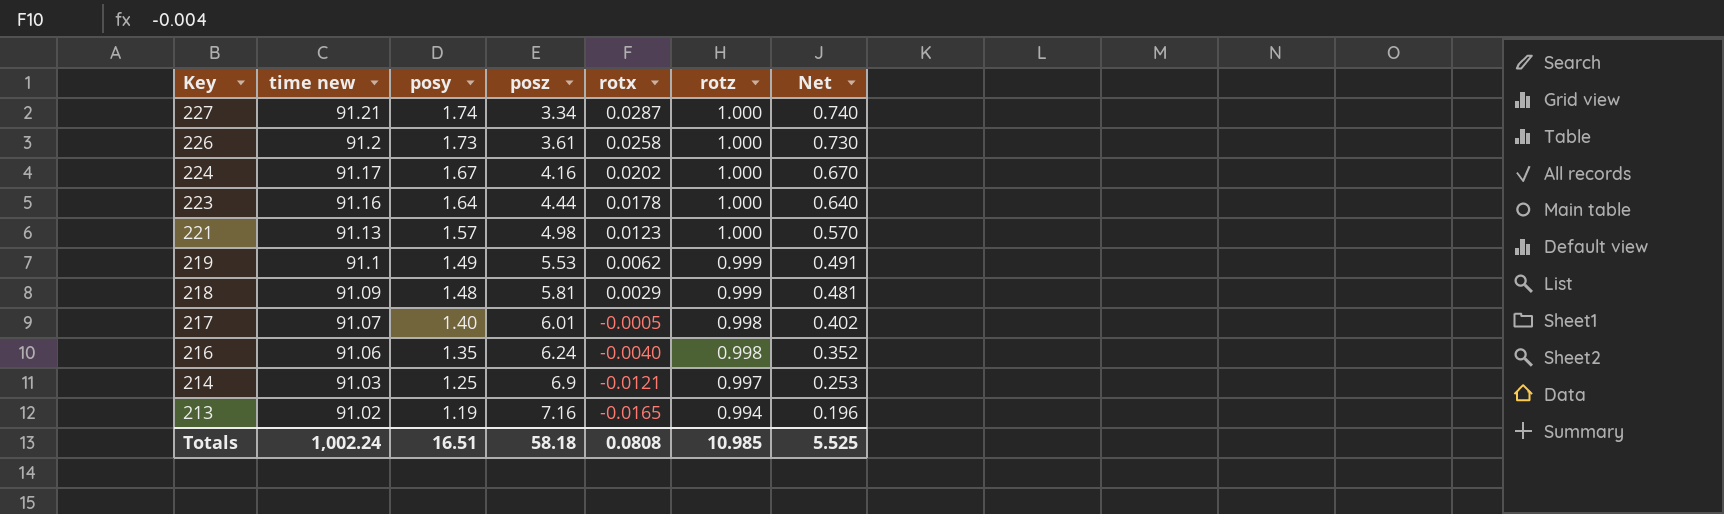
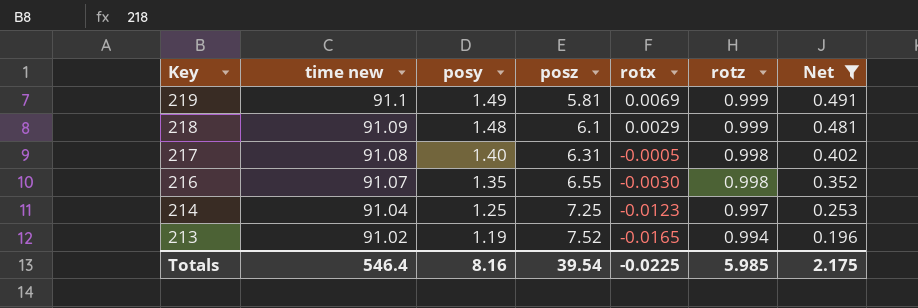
filter: none -> Net <= 0.491
219 | posz: 5.53 -> 5.81
219 | rotx: 0.0062 -> 0.0069
218 | posz: 5.81 -> 6.1
217 | time new: 91.07 -> 91.08
217 | posz: 6.01 -> 6.31
216 | time new: 91.06 -> 91.07
216 | posz: 6.24 -> 6.55
216 | rotx: -0.0040 -> -0.0030
214 | time new: 91.03 -> 91.04
214 | posz: 6.9 -> 7.25
214 | rotx: -0.0121 -> -0.0123
213 | posz: 7.16 -> 7.52
Totals | time new: 1,002.24 -> 546.4
Totals | posy: 16.51 -> 8.16
Totals | posz: 58.18 -> 39.54
Totals | rotx: 0.0808 -> -0.0225
Totals | rotz: 10.985 -> 5.985
Totals | Net: 5.525 -> 2.175

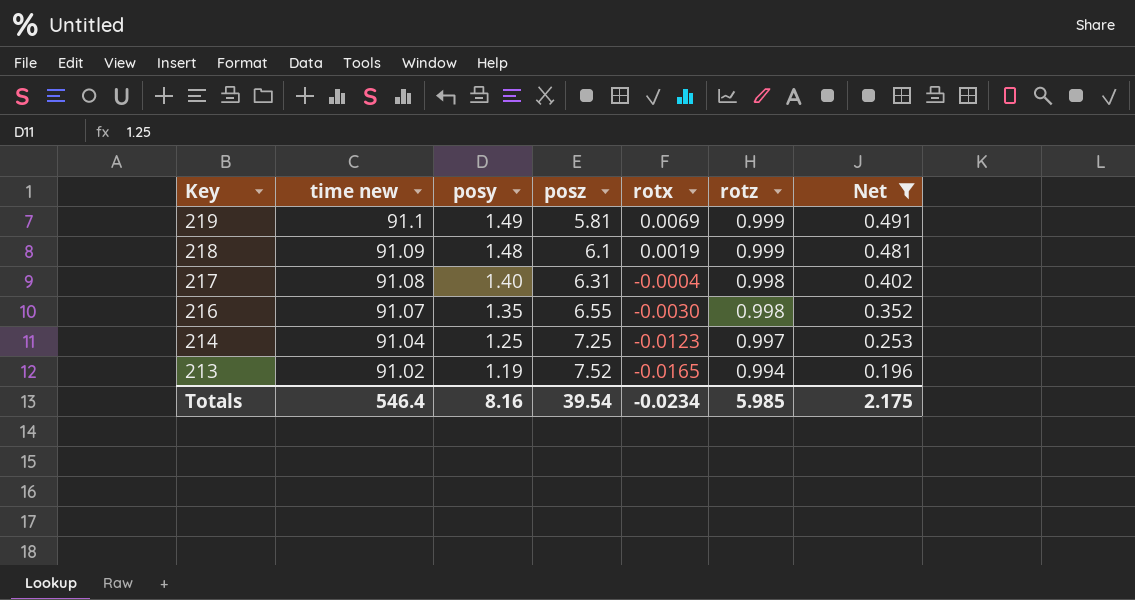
218 | rotx: 0.0029 -> 0.0019
217 | rotx: -0.0005 -> -0.0004
Totals | rotx: -0.0225 -> -0.0234

